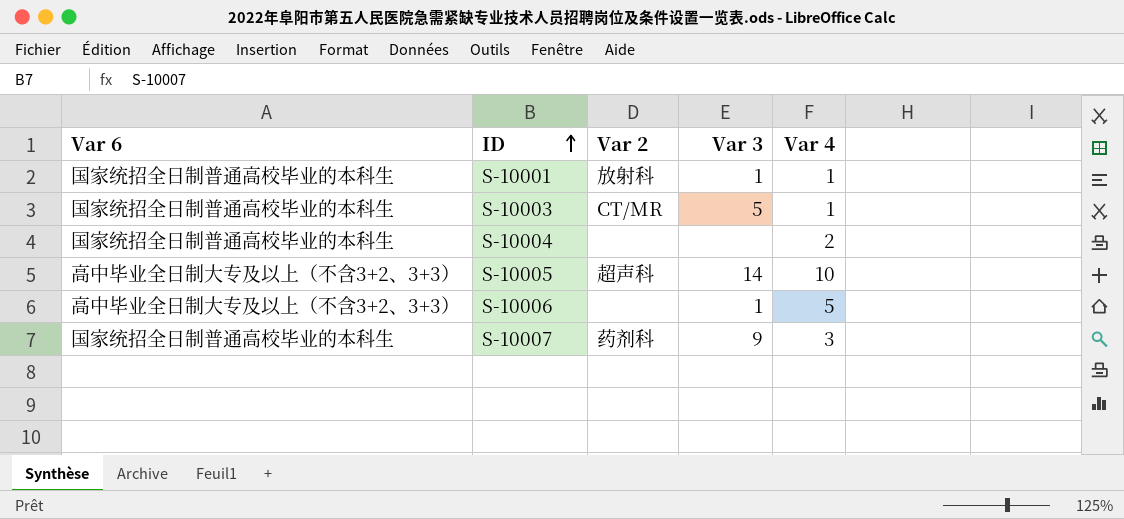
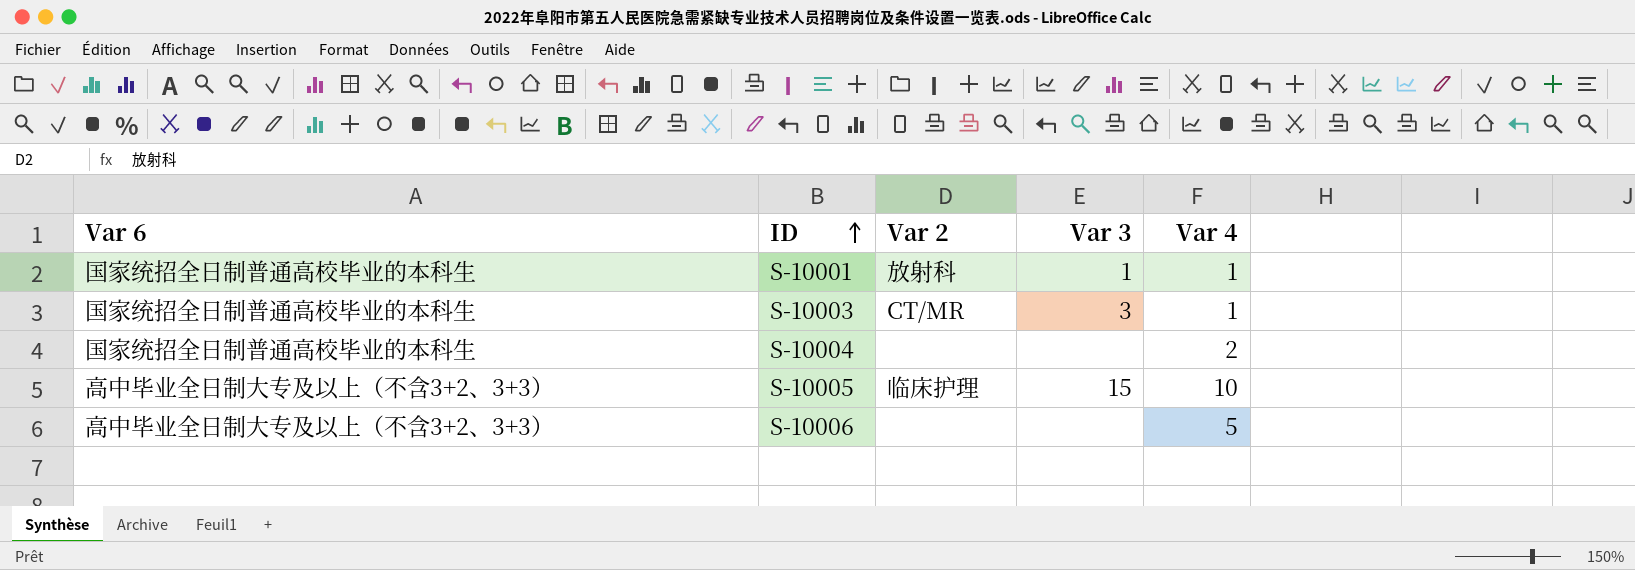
row S-10007: 国家统招全日制普通高校毕业的本科生 | 药剂科 | 9 | 3 -> none
S-10003 | Var 3: 5 -> 3
S-10005 | Var 2: 超声科 -> 临床护理
S-10005 | Var 3: 14 -> 15
S-10006 | Var 3: 1 -> none

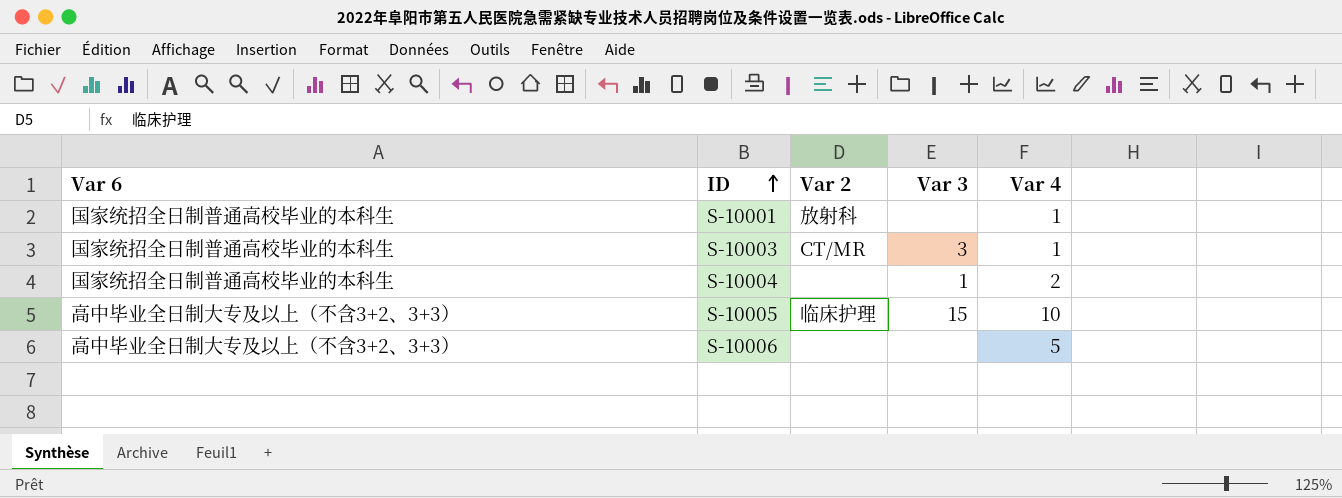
S-10001 | Var 3: 1 -> none
S-10004 | Var 3: none -> 1

